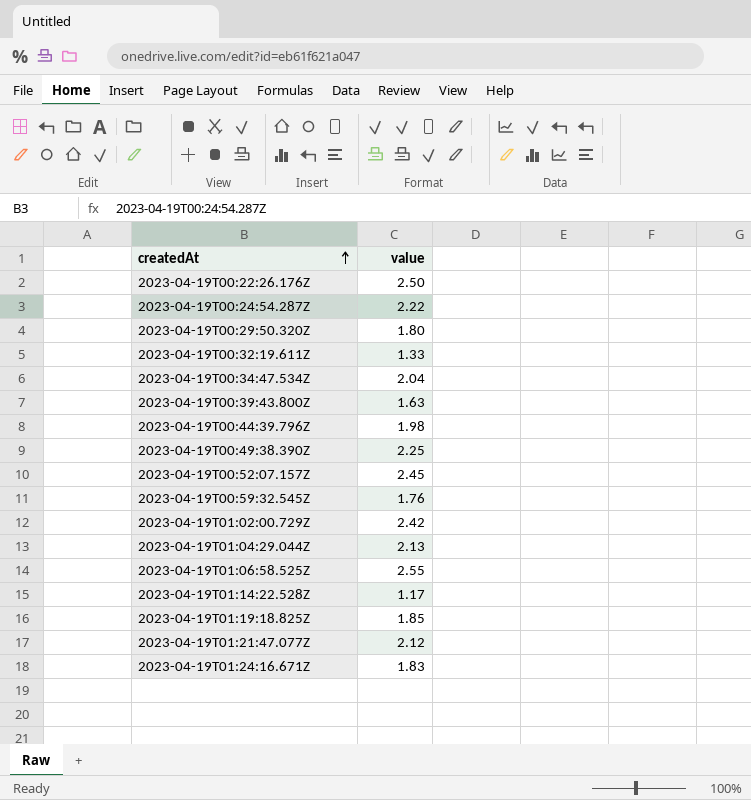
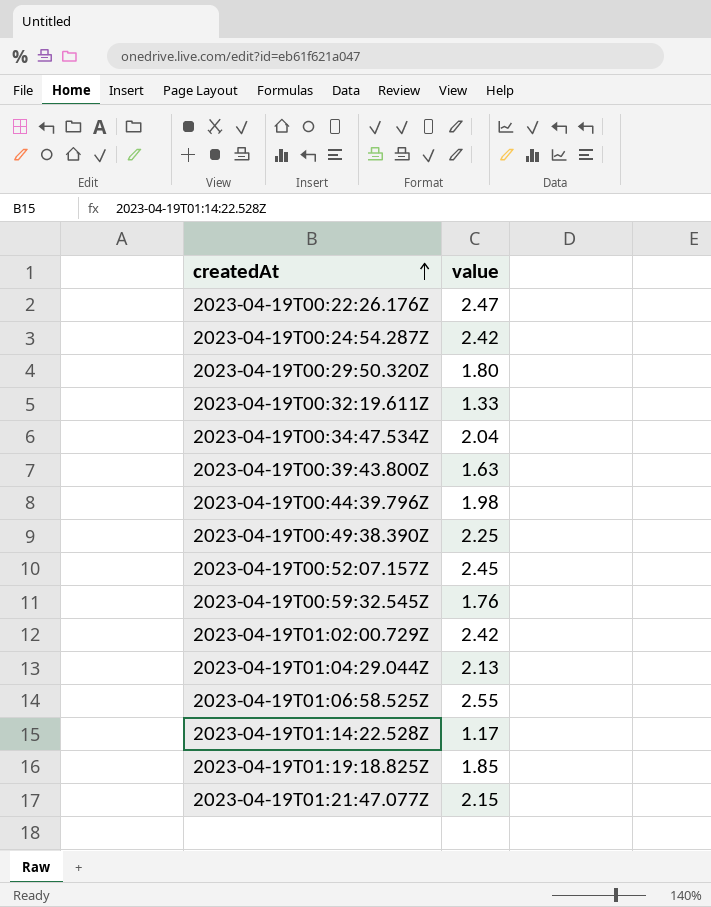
row 2023-04-19T01:24:16.671Z: 1.83 -> none
2023-04-19T00:22:26.176Z | value: 2.50 -> 2.47
2023-04-19T00:24:54.287Z | value: 2.22 -> 2.42
2023-04-19T01:21:47.077Z | value: 2.12 -> 2.15

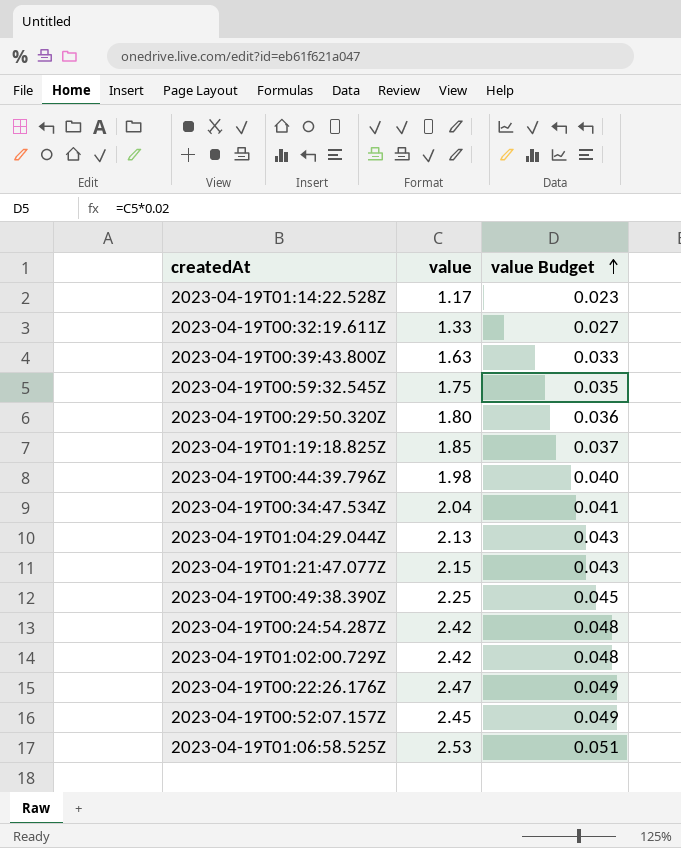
row order: createdAt ascending -> value Budget ascending
column value Budget | formula: none -> [value] * 0.02
2023-04-19T00:59:32.545Z | value: 1.76 -> 1.75
2023-04-19T01:06:58.525Z | value: 2.55 -> 2.53

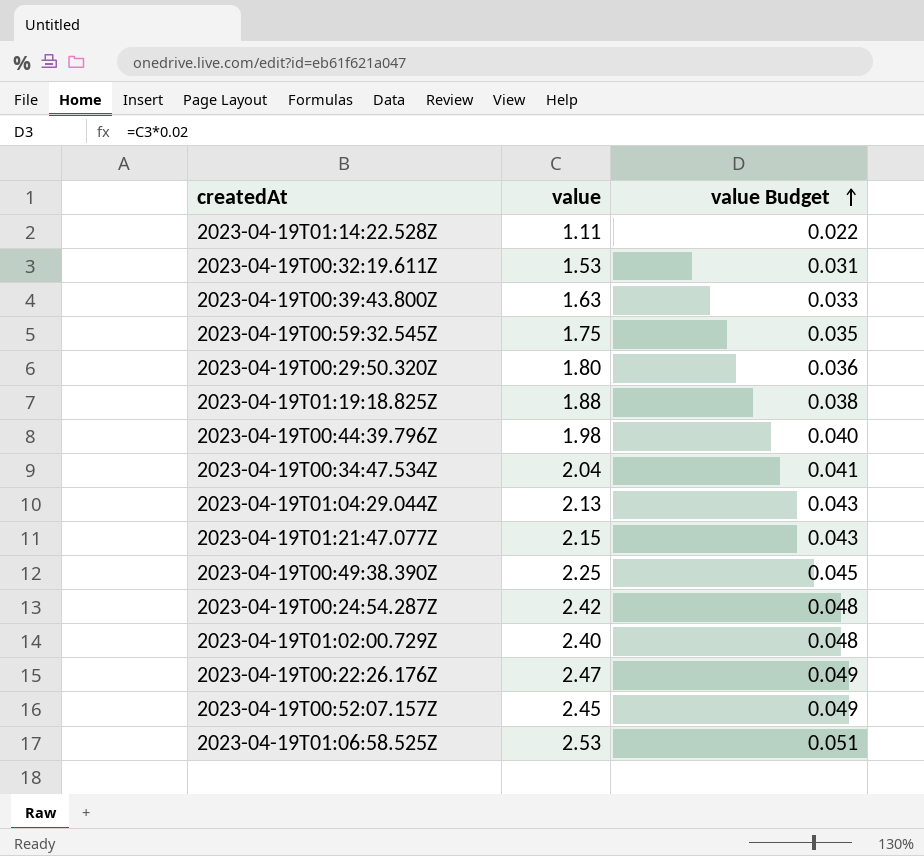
2023-04-19T01:14:22.528Z | value: 1.17 -> 1.11
2023-04-19T01:14:22.528Z | value Budget: 0.023 -> 0.022
2023-04-19T00:32:19.611Z | value: 1.33 -> 1.53
2023-04-19T00:32:19.611Z | value Budget: 0.027 -> 0.031
2023-04-19T01:19:18.825Z | value: 1.85 -> 1.88
2023-04-19T01:19:18.825Z | value Budget: 0.037 -> 0.038
2023-04-19T01:02:00.729Z | value: 2.42 -> 2.40

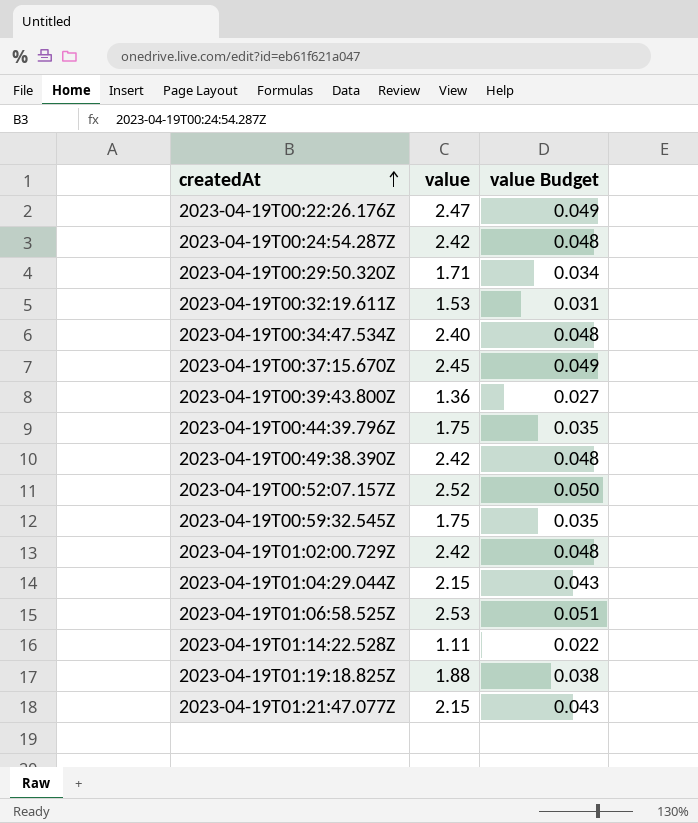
row order: value Budget ascending -> createdAt ascending
2023-04-19T00:29:50.320Z | value: 1.80 -> 1.71
2023-04-19T00:29:50.320Z | value Budget: 0.036 -> 0.034
2023-04-19T00:34:47.534Z | value: 2.04 -> 2.40
2023-04-19T00:34:47.534Z | value Budget: 0.041 -> 0.048
row 2023-04-19T00:37:15.670Z: none -> 2.45 | 0.049
2023-04-19T00:39:43.800Z | value: 1.63 -> 1.36
2023-04-19T00:39:43.800Z | value Budget: 0.033 -> 0.027
2023-04-19T00:44:39.796Z | value: 1.98 -> 1.75
2023-04-19T00:44:39.796Z | value Budget: 0.040 -> 0.035
2023-04-19T00:49:38.390Z | value: 2.25 -> 2.42
2023-04-19T00:49:38.390Z | value Budget: 0.045 -> 0.048
2023-04-19T00:52:07.157Z | value: 2.45 -> 2.52
2023-04-19T00:52:07.157Z | value Budget: 0.049 -> 0.050
2023-04-19T01:02:00.729Z | value: 2.40 -> 2.42
2023-04-19T01:04:29.044Z | value: 2.13 -> 2.15

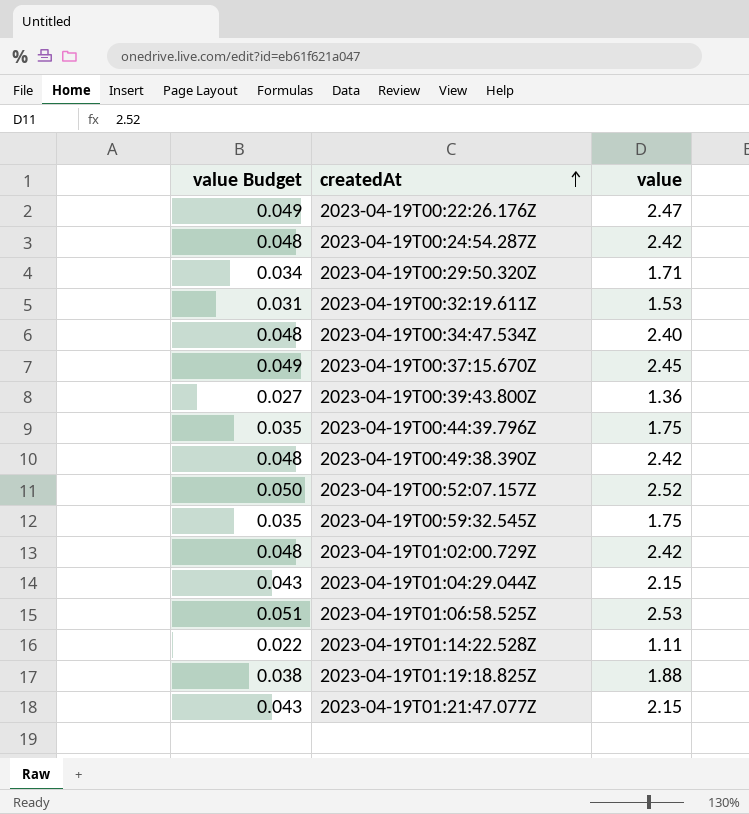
column value Budget | position: 3 -> 1

